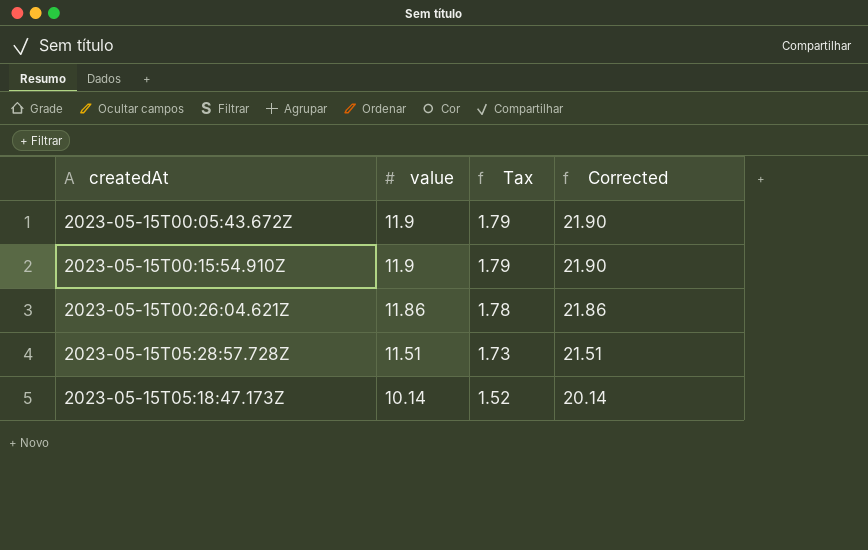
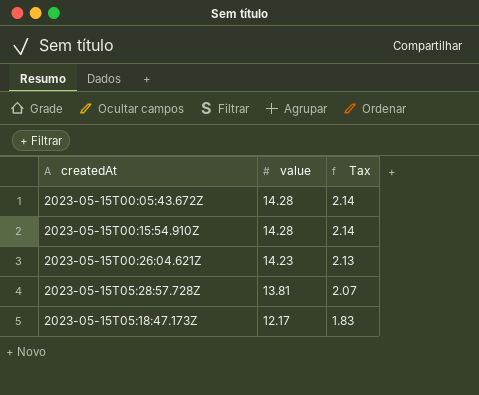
column Corrected | formula: [value] + 10 -> none
2023-05-15T00:05:43.672Z | value: 11.9 -> 14.28
2023-05-15T00:05:43.672Z | Tax: 1.79 -> 2.14
2023-05-15T00:15:54.910Z | value: 11.9 -> 14.28
2023-05-15T00:15:54.910Z | Tax: 1.79 -> 2.14
2023-05-15T00:26:04.621Z | value: 11.86 -> 14.23
2023-05-15T00:26:04.621Z | Tax: 1.78 -> 2.13
2023-05-15T05:28:57.728Z | value: 11.51 -> 13.81
2023-05-15T05:28:57.728Z | Tax: 1.73 -> 2.07
2023-05-15T05:18:47.173Z | value: 10.14 -> 12.17
2023-05-15T05:18:47.173Z | Tax: 1.52 -> 1.83

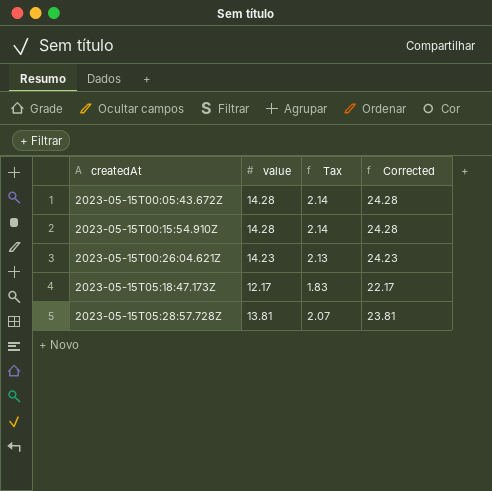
row order: value descending -> createdAt ascending
column Corrected | formula: none -> [value] + 10

